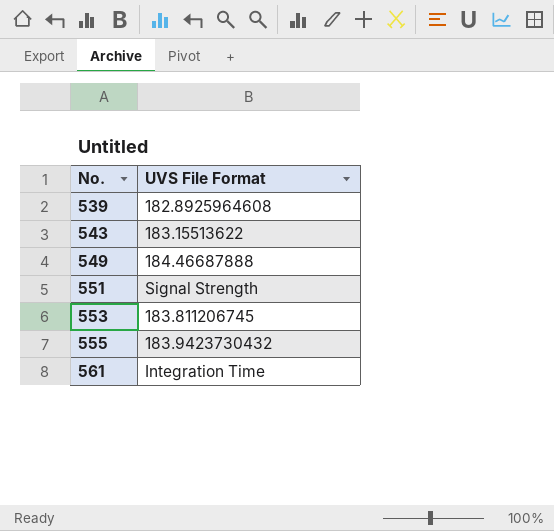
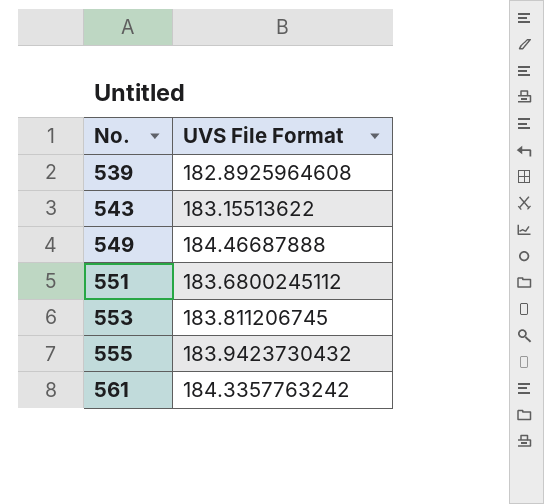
551 | UVS File Format: Signal Strength -> 183.6800245112
561 | UVS File Format: Integration Time -> 184.3357763242

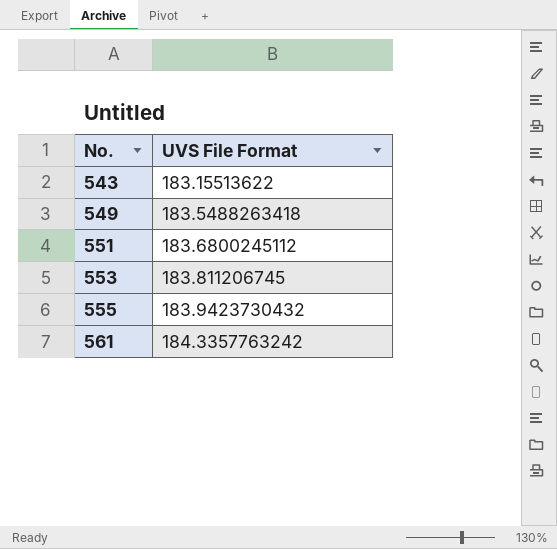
row 539: 182.8925964608 -> none
549 | UVS File Format: 184.46687888 -> 183.5488263418

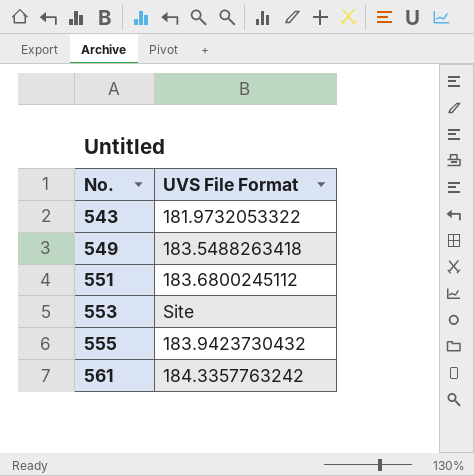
543 | UVS File Format: 183.15513622 -> 181.9732053322
553 | UVS File Format: 183.811206745 -> Site

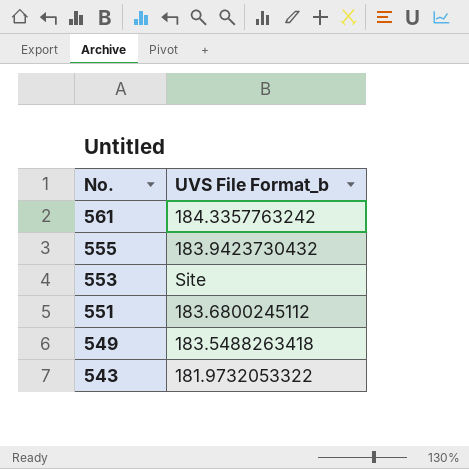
row order: No. ascending -> No. descending
column name: UVS File Format -> UVS File Format_b

